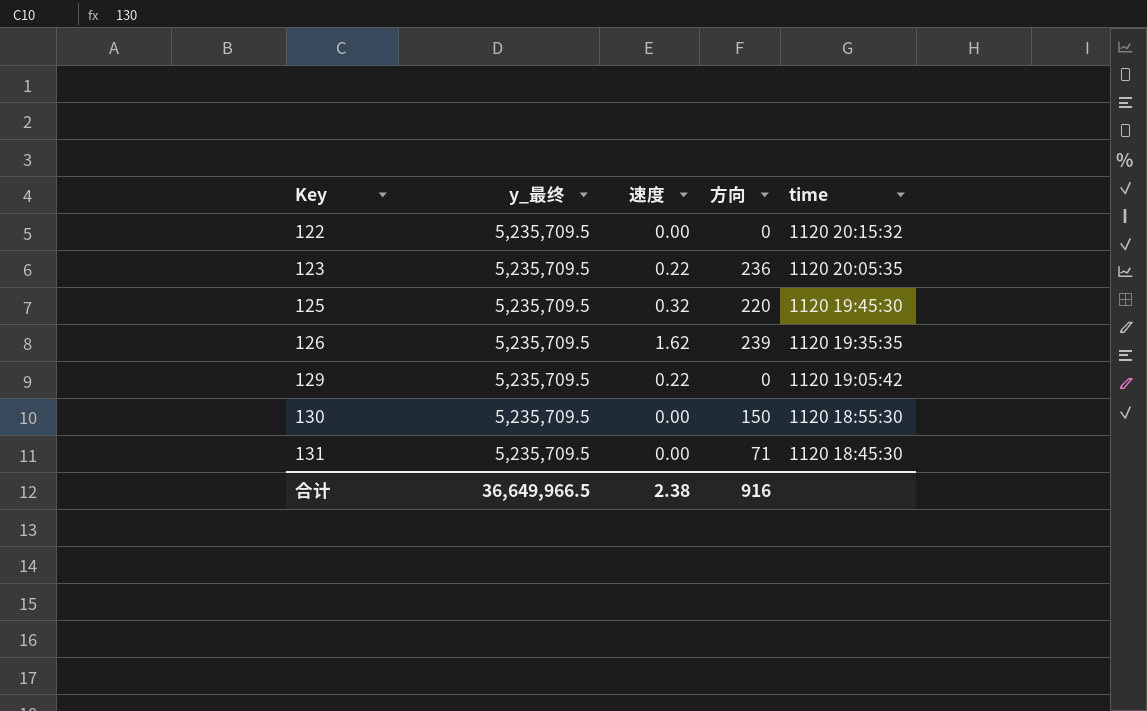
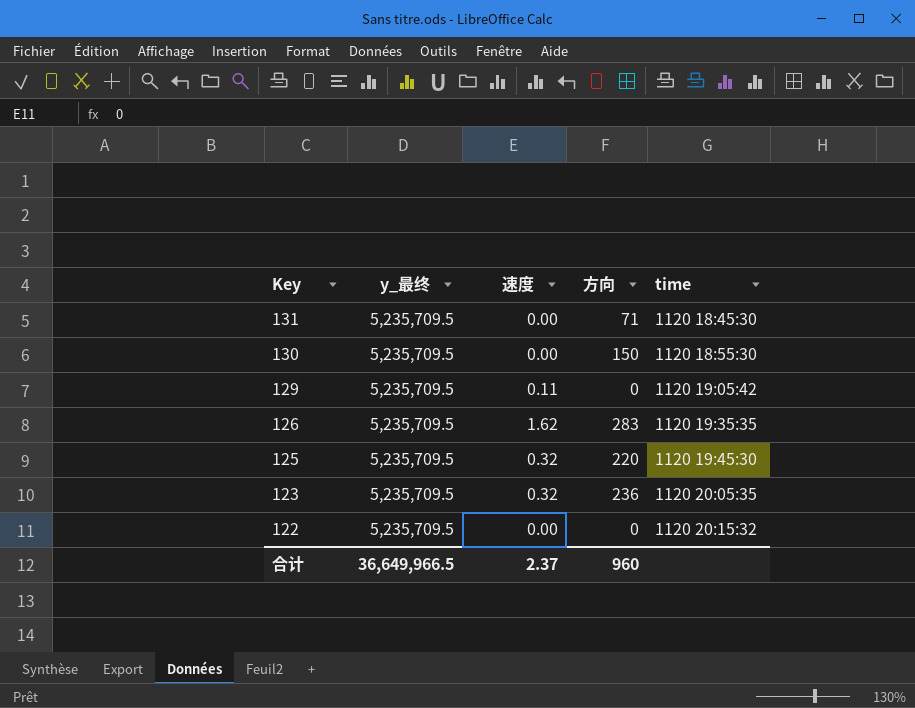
row order: Key ascending -> Key descending
129 | 速度: 0.22 -> 0.11
126 | 方向: 239 -> 283
123 | 速度: 0.22 -> 0.32
合计 | 速度: 2.38 -> 2.37
合计 | 方向: 916 -> 960

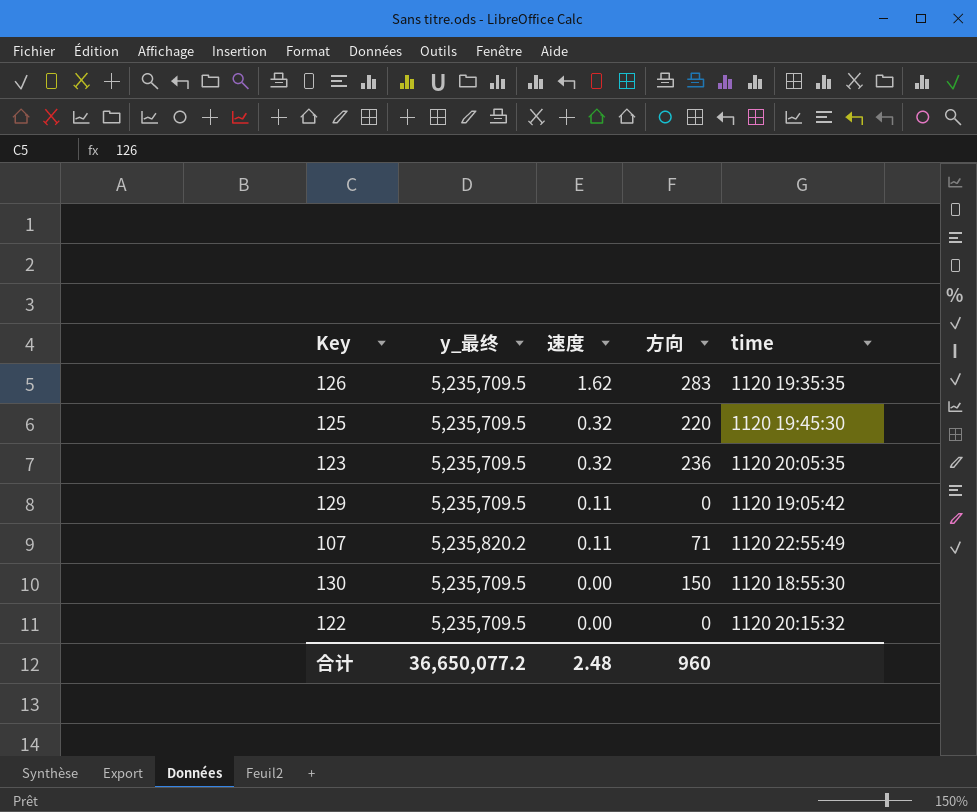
row order: Key descending -> 速度 descending
row 131: 5,235,709.5 | 0.00 | 71 | 1120 18:45:30 -> none
row 107: none -> 5,235,820.2 | 0.11 | 71 | 1120 22:55:49
合计 | y_最终: 36,649,966.5 -> 36,650,077.2
合计 | 速度: 2.37 -> 2.48

